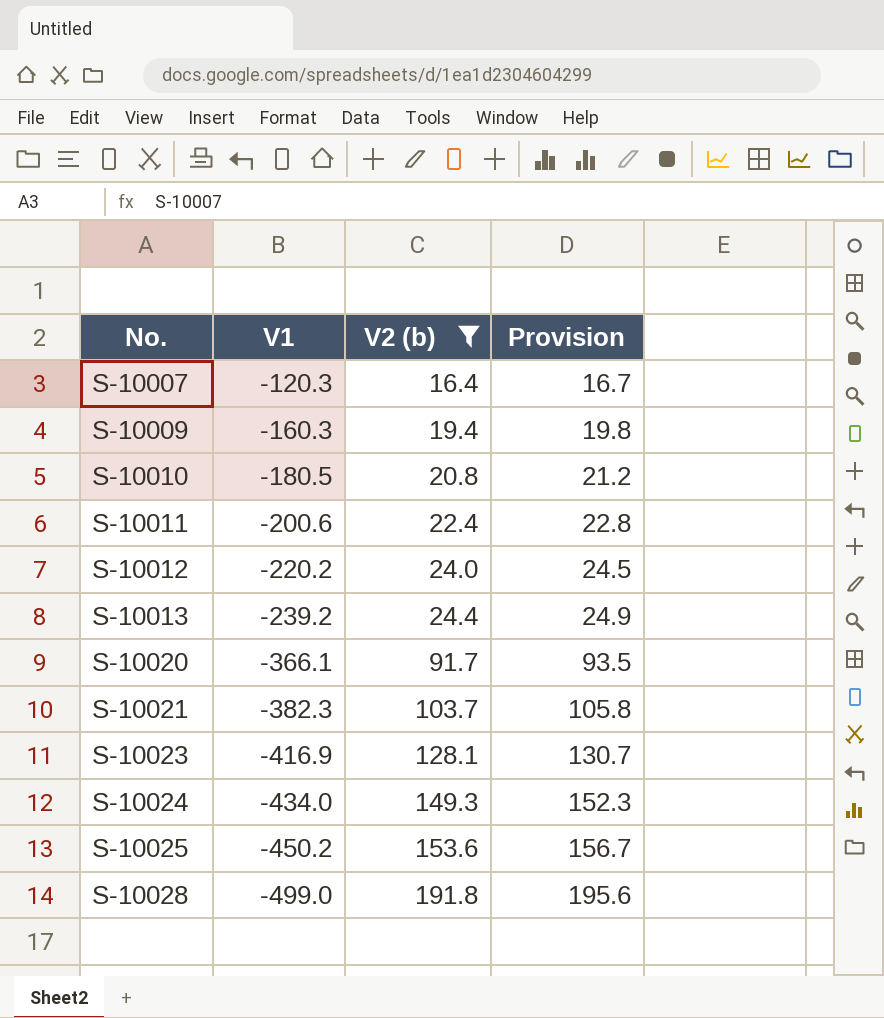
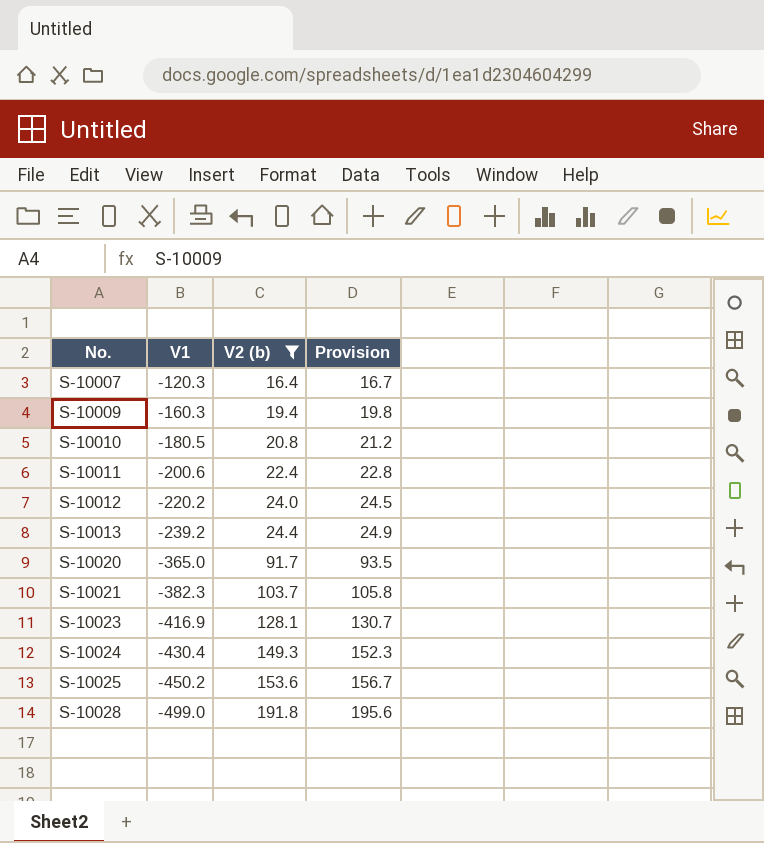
S-10020 | V1: -366.1 -> -365.0
S-10024 | V1: -434.0 -> -430.4

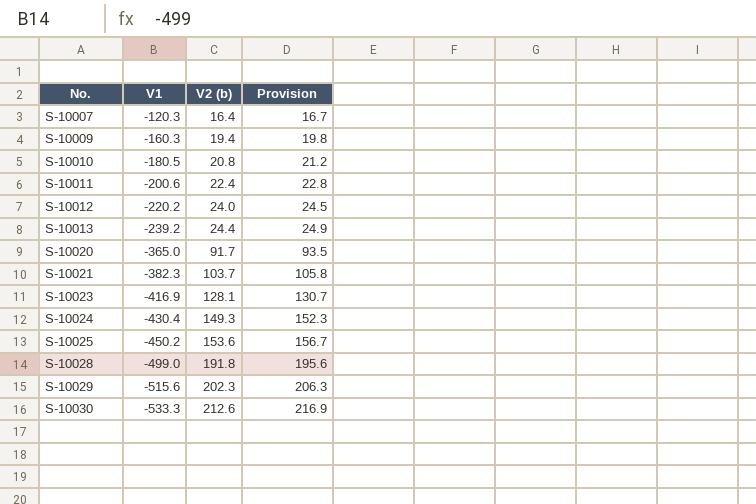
filter: V2 (b) <= 191.8 -> none

